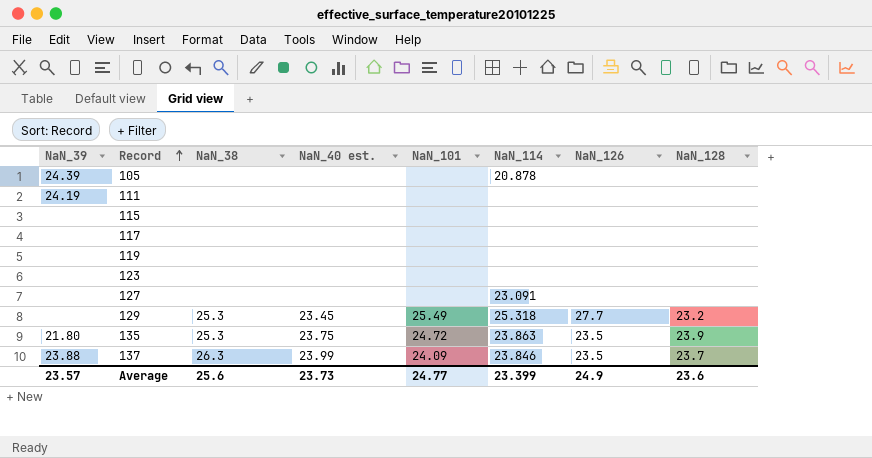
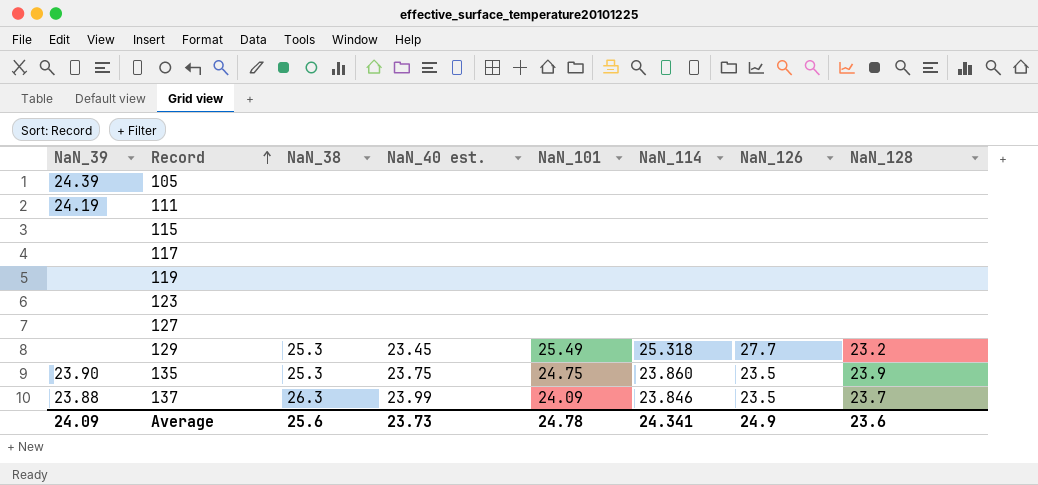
105 | NaN_114: 20.878 -> none
127 | NaN_114: 23.091 -> none
135 | NaN_39: 21.80 -> 23.90
135 | NaN_101: 24.72 -> 24.75
135 | NaN_114: 23.863 -> 23.860
Average | NaN_39: 23.57 -> 24.09
Average | NaN_101: 24.77 -> 24.78
Average | NaN_114: 23.399 -> 24.341

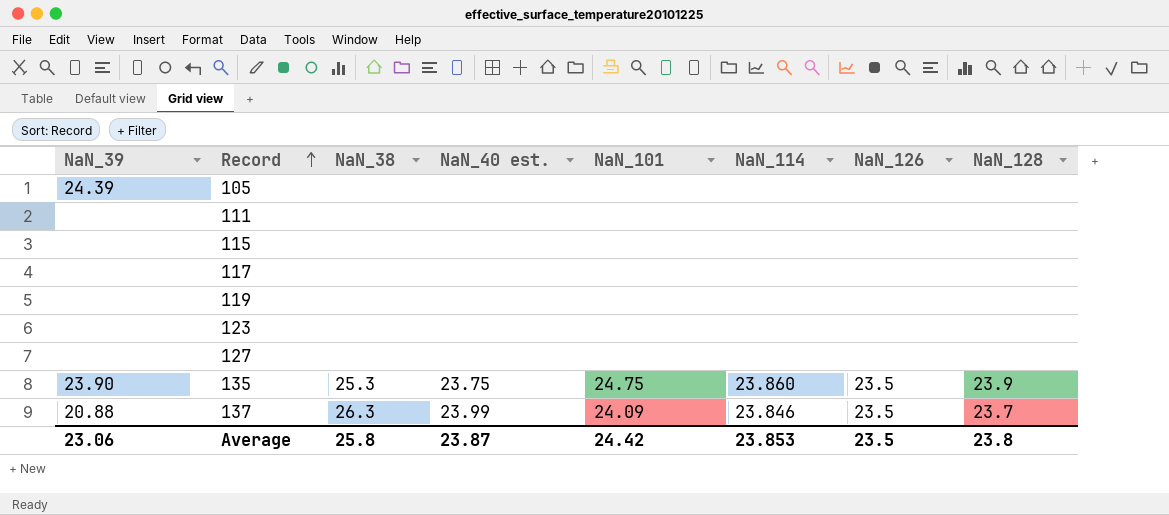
row 129: none | 25.3 | 23.45 | 25.49 | 25.318 | 27.7 | 23.2 -> none
111 | NaN_39: 24.19 -> none
137 | NaN_39: 23.88 -> 20.88
Average | NaN_39: 24.09 -> 23.06
Average | NaN_38: 25.6 -> 25.8
Average | NaN_40 est.: 23.73 -> 23.87
Average | NaN_101: 24.78 -> 24.42
Average | NaN_114: 24.341 -> 23.853
Average | NaN_126: 24.9 -> 23.5
Average | NaN_128: 23.6 -> 23.8

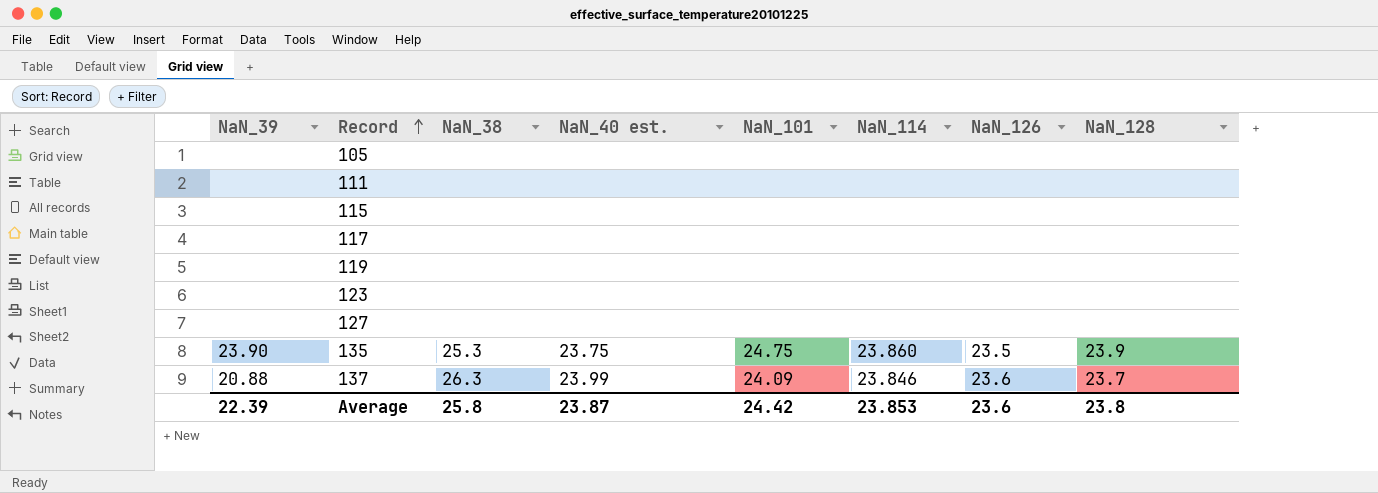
105 | NaN_39: 24.39 -> none
137 | NaN_126: 23.5 -> 23.6
Average | NaN_39: 23.06 -> 22.39
Average | NaN_126: 23.5 -> 23.6

